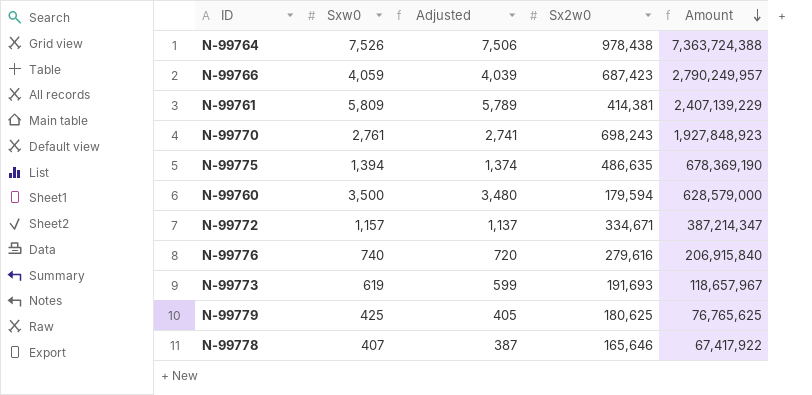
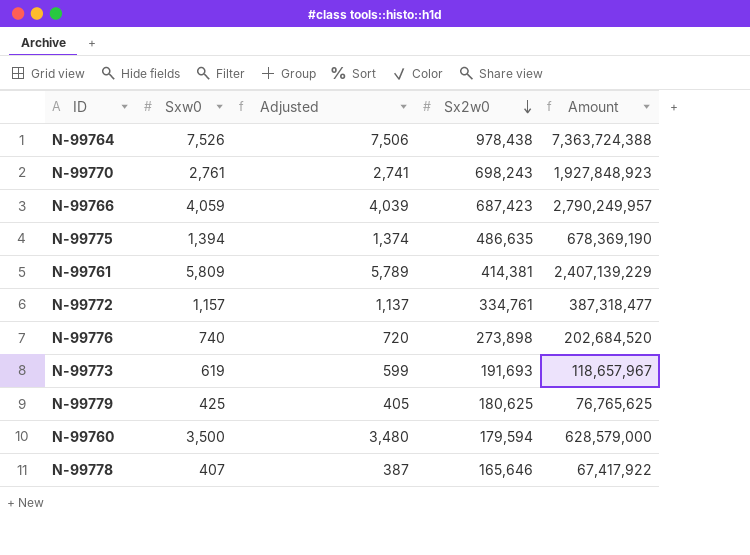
row order: Amount descending -> Sx2w0 descending
N-99772 | Sx2w0: 334,671 -> 334,761
N-99772 | Amount: 387,214,347 -> 387,318,477
N-99776 | Sx2w0: 279,616 -> 273,898
N-99776 | Amount: 206,915,840 -> 202,684,520

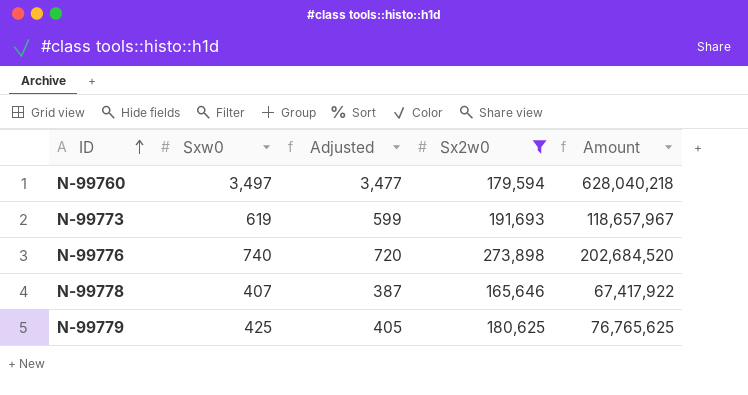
filter: none -> Sx2w0 <= 273,898
row order: Sx2w0 descending -> ID ascending
N-99760 | Sxw0: 3,500 -> 3,497
N-99760 | Adjusted: 3,480 -> 3,477
N-99760 | Amount: 628,579,000 -> 628,040,218

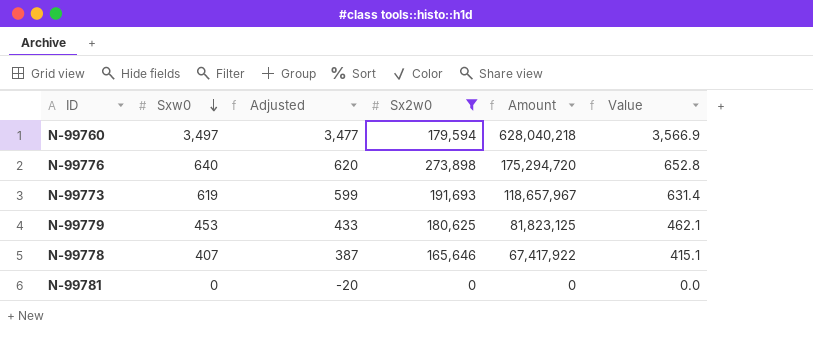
row order: ID ascending -> Sxw0 descending
column Value | formula: none -> [Sxw0] * 1.02
N-99776 | Sxw0: 740 -> 640
N-99776 | Adjusted: 720 -> 620
N-99776 | Amount: 202,684,520 -> 175,294,720
N-99779 | Sxw0: 425 -> 453
N-99779 | Adjusted: 405 -> 433
N-99779 | Amount: 76,765,625 -> 81,823,125
row N-99781: none -> 0 | -20 | 0 | 0 | 0.0

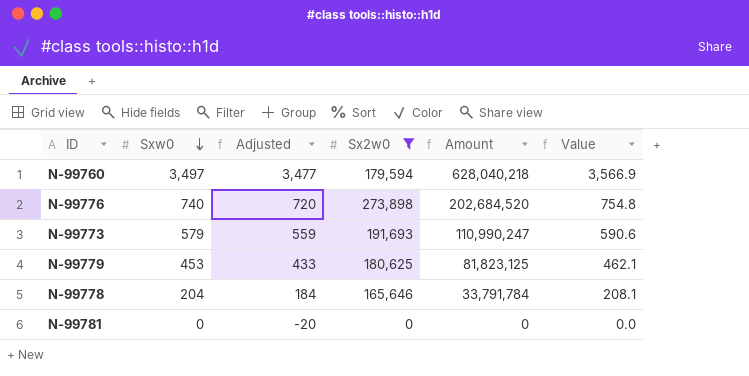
N-99776 | Sxw0: 640 -> 740
N-99776 | Adjusted: 620 -> 720
N-99776 | Amount: 175,294,720 -> 202,684,520
N-99776 | Value: 652.8 -> 754.8
N-99773 | Sxw0: 619 -> 579
N-99773 | Adjusted: 599 -> 559
N-99773 | Amount: 118,657,967 -> 110,990,247
N-99773 | Value: 631.4 -> 590.6
N-99778 | Sxw0: 407 -> 204
N-99778 | Adjusted: 387 -> 184
N-99778 | Amount: 67,417,922 -> 33,791,784
N-99778 | Value: 415.1 -> 208.1

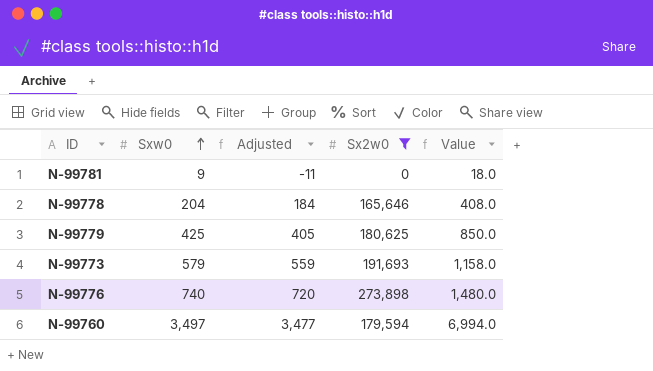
row order: Sxw0 descending -> Sxw0 ascending
column Amount | formula: [Sxw0] * [Sx2w0] -> none
column Value | formula: [Sxw0] * 1.02 -> [Sxw0] * 2
N-99781 | Sxw0: 0 -> 9
N-99781 | Adjusted: -20 -> -11
N-99779 | Sxw0: 453 -> 425
N-99779 | Adjusted: 433 -> 405

